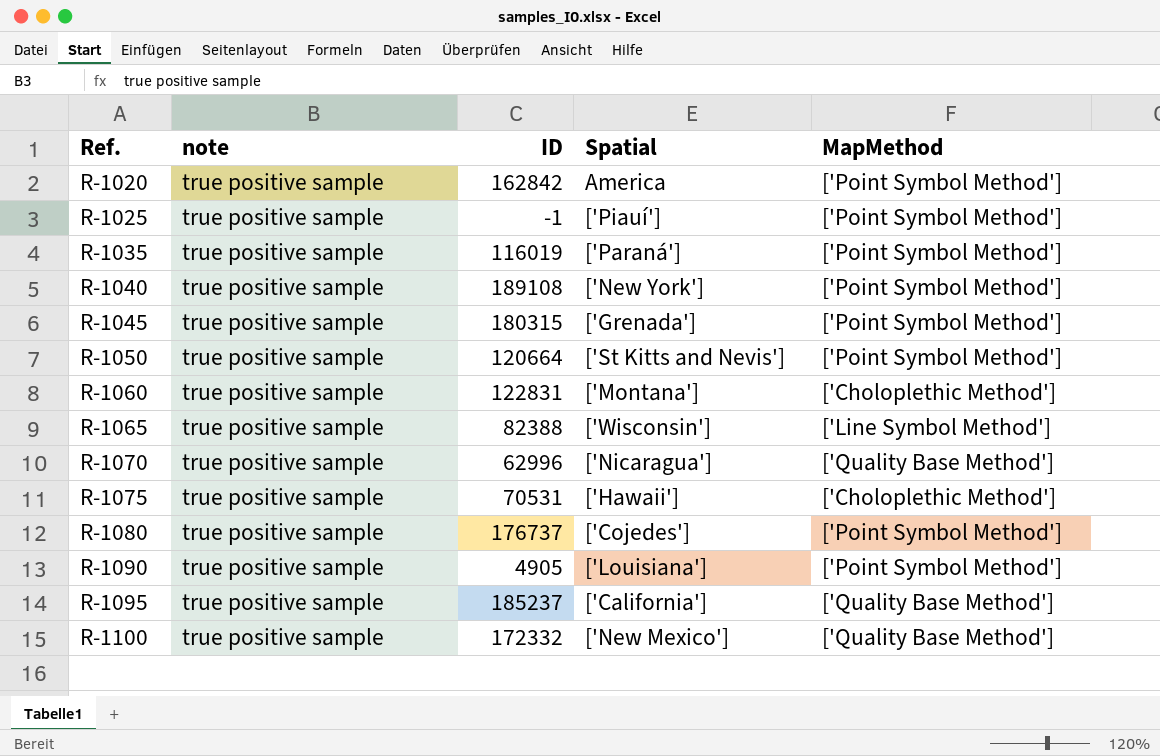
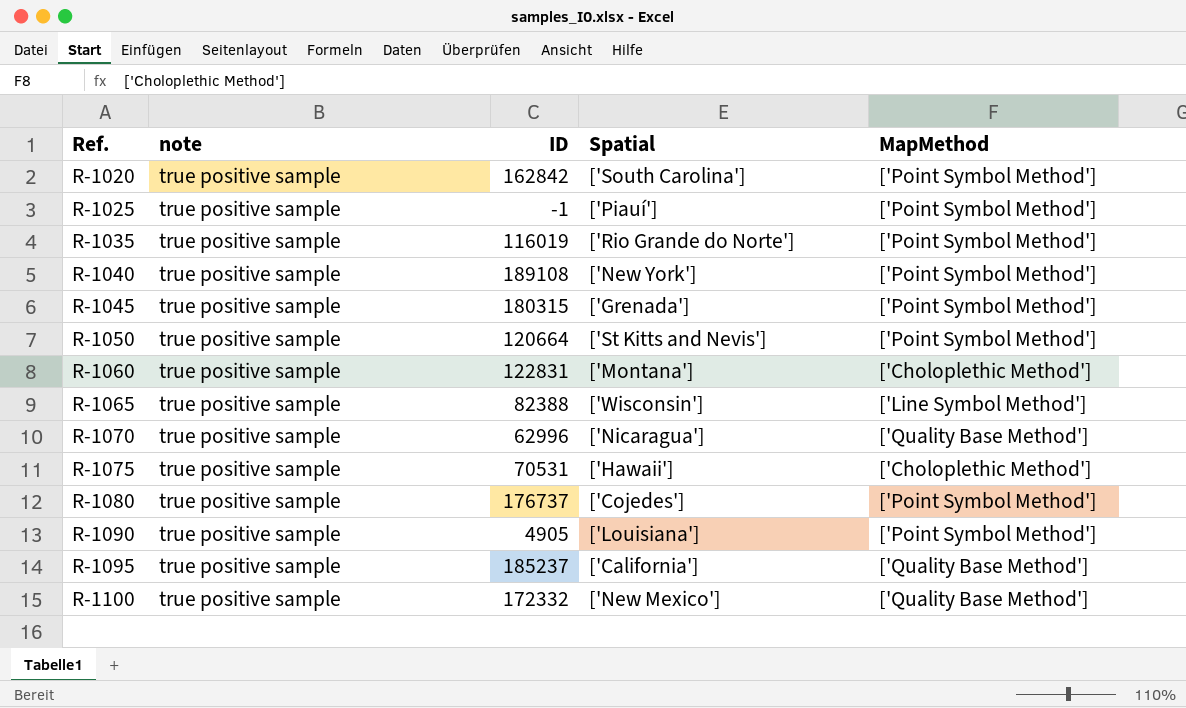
R-1020 | Spatial: America -> ['South Carolina']
R-1035 | Spatial: ['Paraná'] -> ['Rio Grande do Norte']

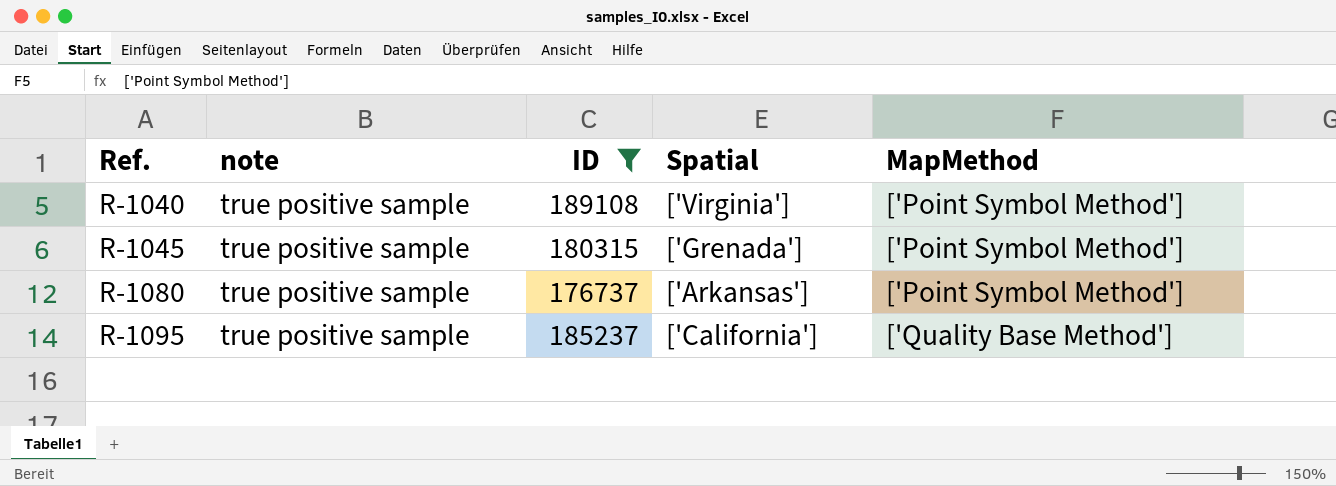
filter: none -> ID >= 176737
R-1040 | Spatial: ['New York'] -> ['Virginia']
R-1080 | Spatial: ['Cojedes'] -> ['Arkansas']

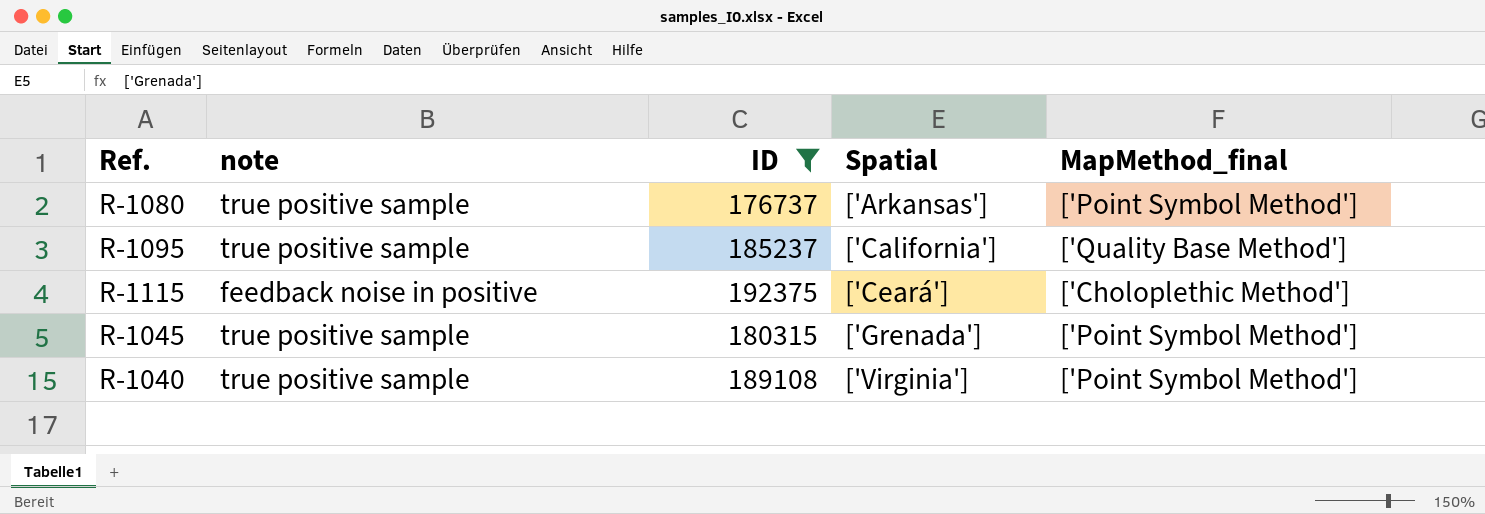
row order: Ref. ascending -> Spatial ascending
column name: MapMethod -> MapMethod_final
row R-1115: none -> feedback noise in positive | 192375 | ['Ceará'] | ['Choloplethic Method']

